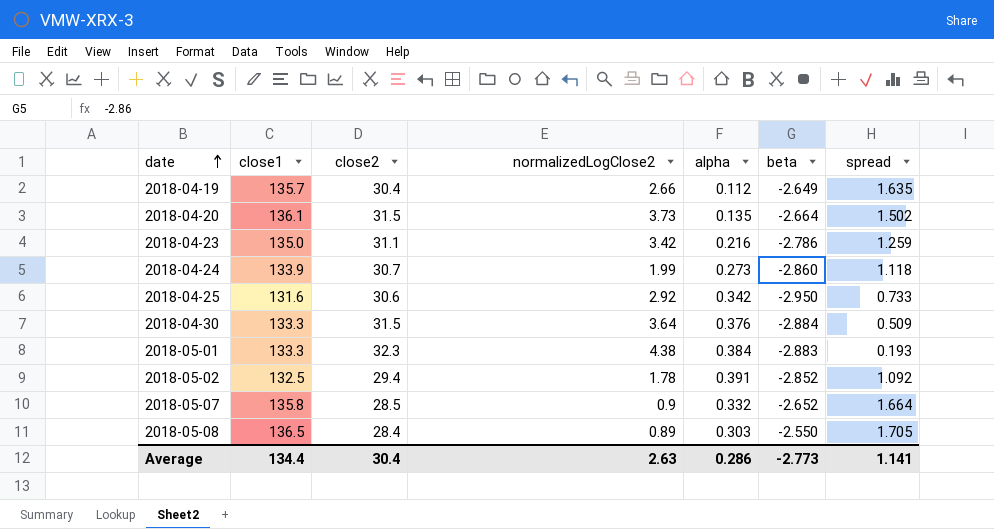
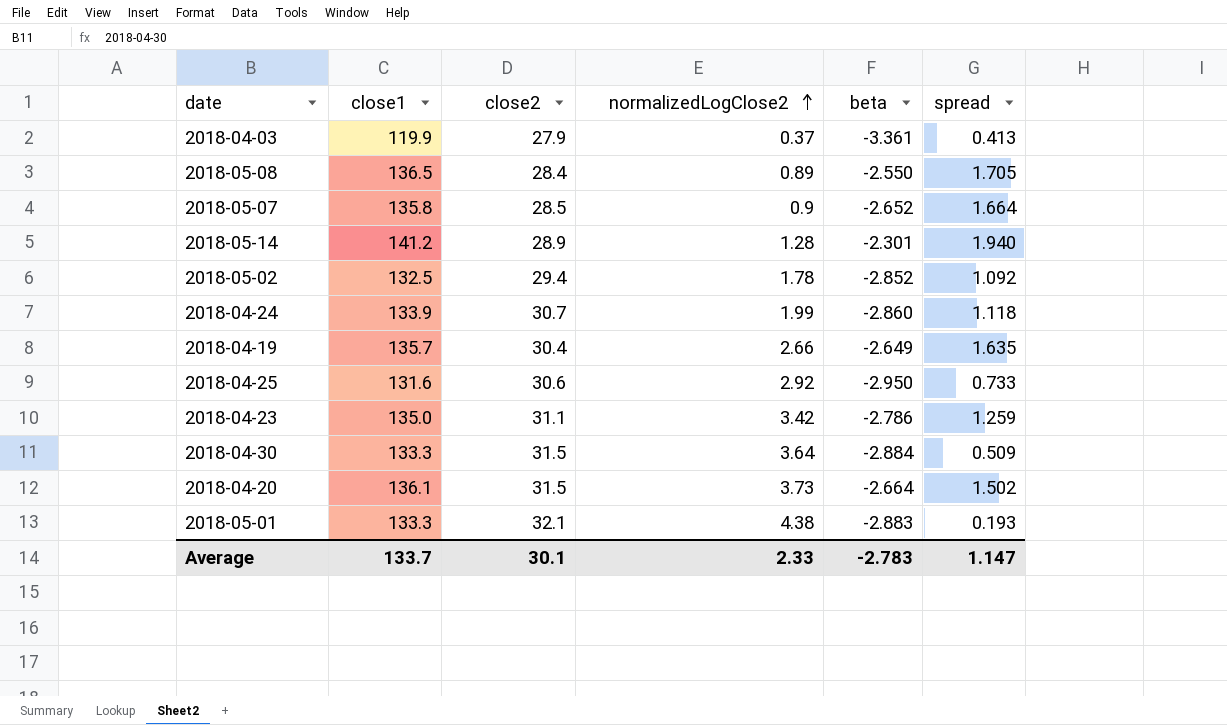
row order: date ascending -> normalizedLogClose2 ascending
column alpha | position: 5 -> none
row 2018-04-03: none -> 119.9 | 27.9 | 0.37 | -3.361 | 0.413
row 2018-05-14: none -> 141.2 | 28.9 | 1.28 | -2.301 | 1.940
2018-05-01 | close2: 32.3 -> 32.1
Average | close1: 134.4 -> 133.7
Average | close2: 30.4 -> 30.1
Average | normalizedLogClose2: 2.63 -> 2.33
Average | beta: -2.773 -> -2.783
Average | spread: 1.141 -> 1.147

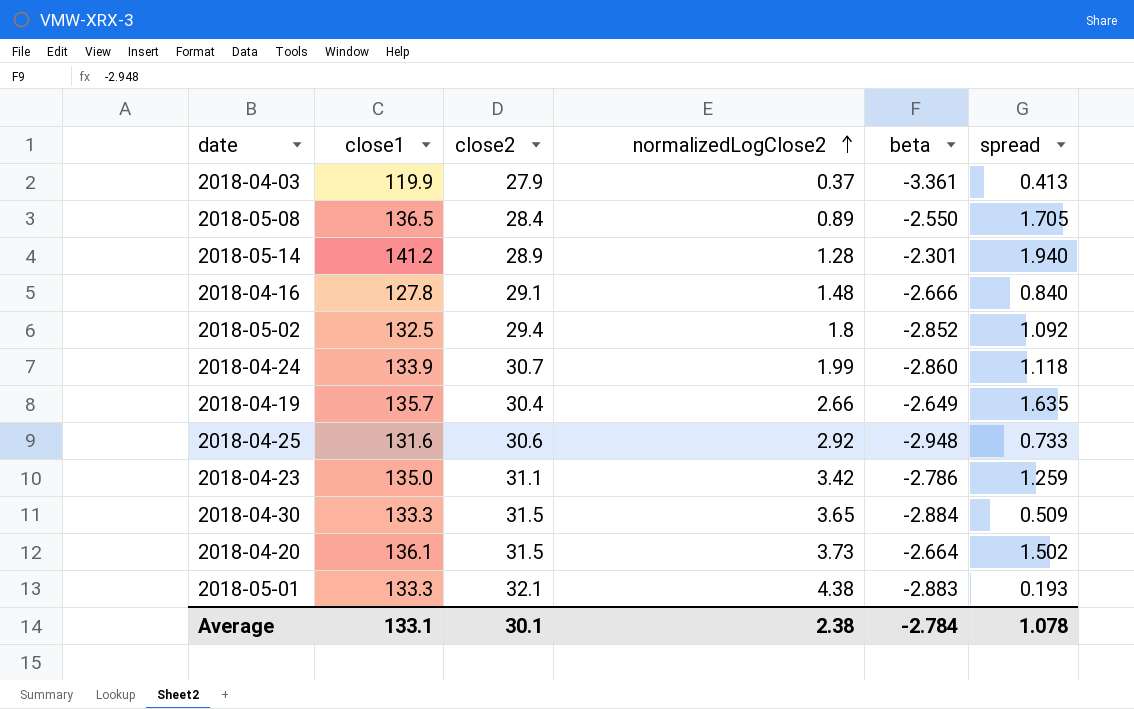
row 2018-05-07: 135.8 | 28.5 | 0.9 | -2.652 | 1.664 -> none
row 2018-04-16: none -> 127.8 | 29.1 | 1.48 | -2.666 | 0.840
2018-05-02 | normalizedLogClose2: 1.78 -> 1.8
2018-04-25 | beta: -2.950 -> -2.948
2018-04-30 | normalizedLogClose2: 3.64 -> 3.65
Average | close1: 133.7 -> 133.1
Average | normalizedLogClose2: 2.33 -> 2.38
Average | beta: -2.783 -> -2.784
Average | spread: 1.147 -> 1.078

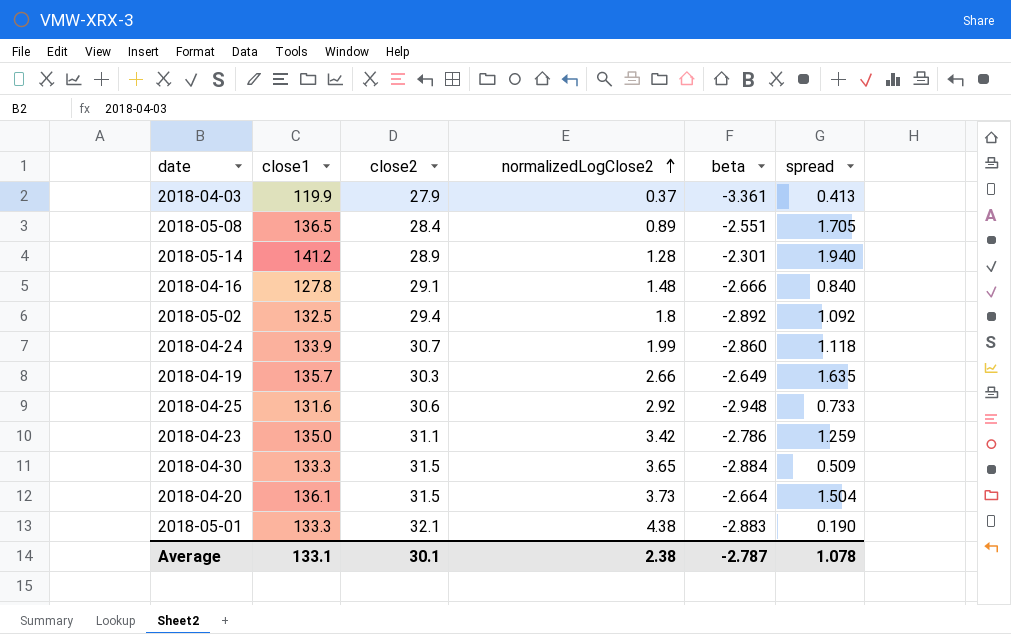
2018-05-08 | beta: -2.550 -> -2.551
2018-05-02 | beta: -2.852 -> -2.892
2018-04-19 | close2: 30.4 -> 30.3
2018-04-20 | spread: 1.502 -> 1.504
2018-05-01 | spread: 0.193 -> 0.190
Average | beta: -2.784 -> -2.787

